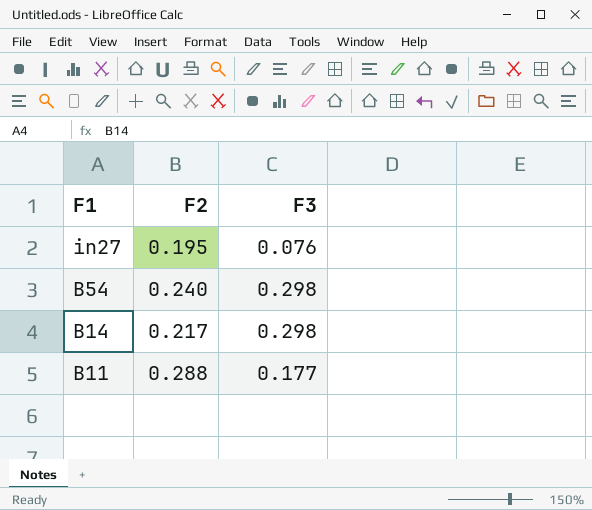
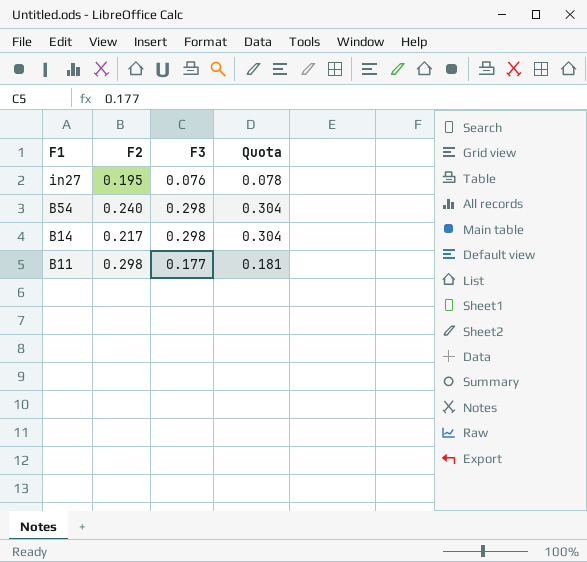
column Quota | formula: none -> [F3] * 1.02
B11 | F2: 0.288 -> 0.298

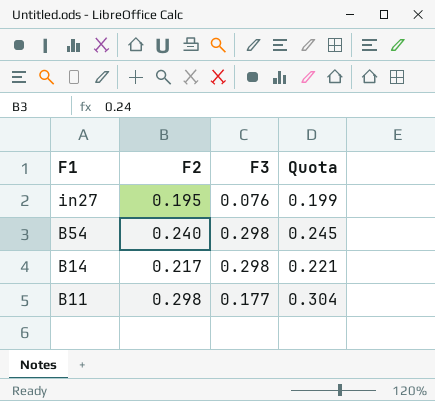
column Quota | formula: [F3] * 1.02 -> [F2] * 1.02

